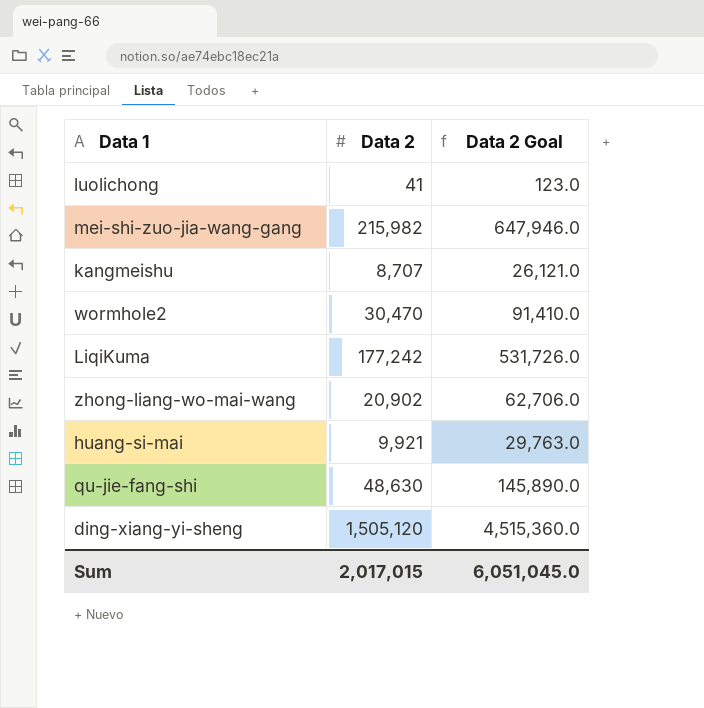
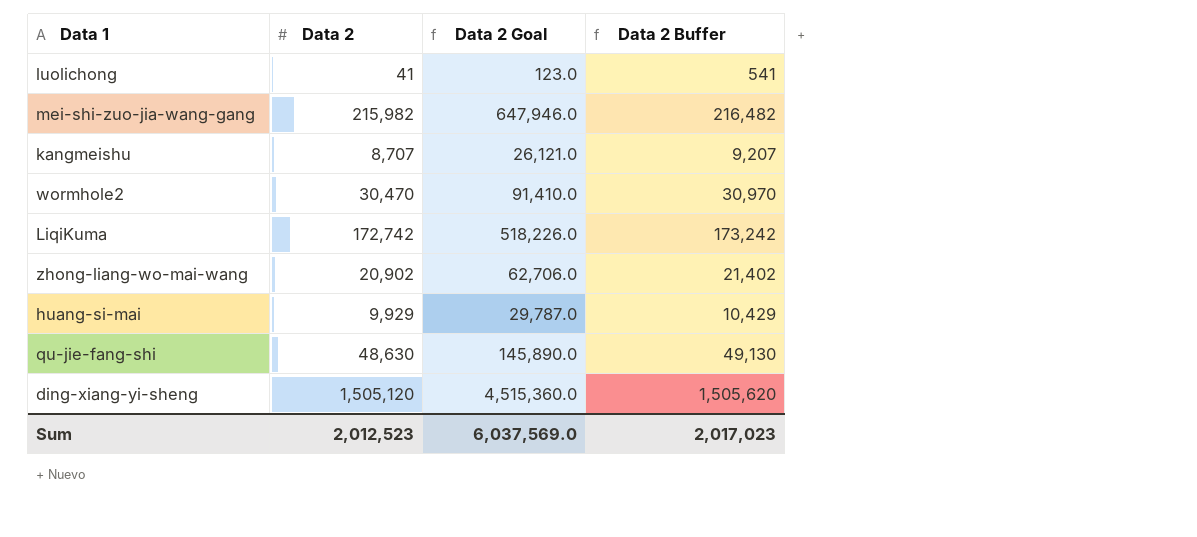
column Data 2 Buffer | formula: none -> [Data 2] + 500
LiqiKuma | Data 2: 177,242 -> 172,742
LiqiKuma | Data 2 Goal: 531,726.0 -> 518,226.0
huang-si-mai | Data 2: 9,921 -> 9,929
huang-si-mai | Data 2 Goal: 29,763.0 -> 29,787.0
Sum | Data 2: 2,017,015 -> 2,012,523
Sum | Data 2 Goal: 6,051,045.0 -> 6,037,569.0

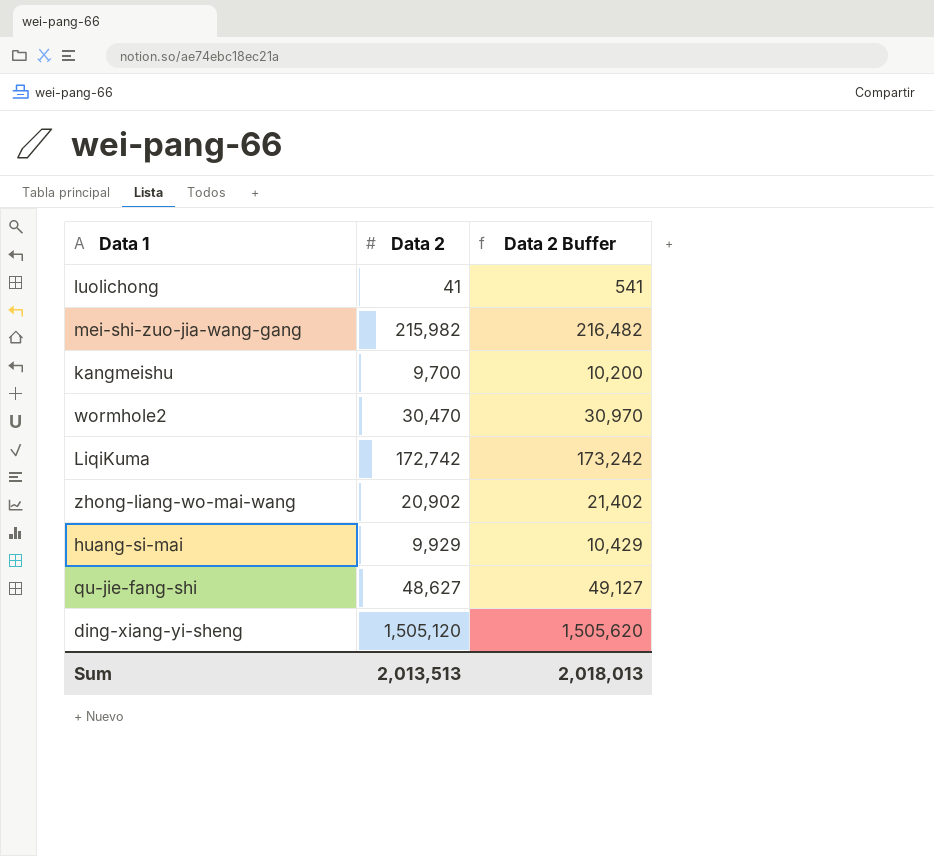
column Data 2 Goal | formula: [Data 2] * 3 -> none
kangmeishu | Data 2: 8,707 -> 9,700
kangmeishu | Data 2 Buffer: 9,207 -> 10,200
qu-jie-fang-shi | Data 2: 48,630 -> 48,627
qu-jie-fang-shi | Data 2 Buffer: 49,130 -> 49,127
Sum | Data 2: 2,012,523 -> 2,013,513
Sum | Data 2 Buffer: 2,017,023 -> 2,018,013

